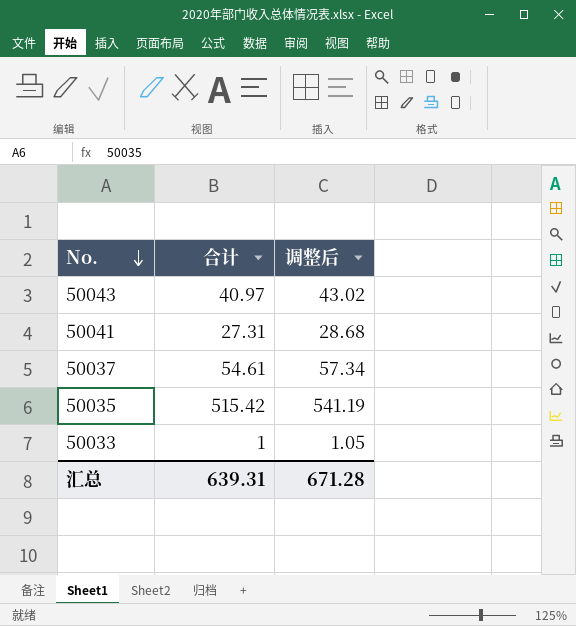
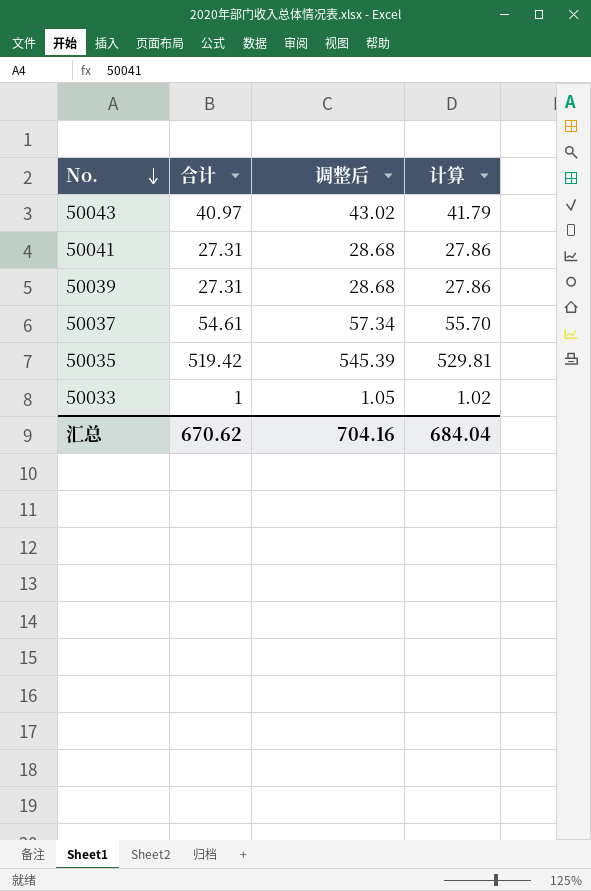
column 计算 | formula: none -> [合计] * 1.02
row 50039: none -> 27.31 | 28.68 | 27.86
50035 | 合计: 515.42 -> 519.42
50035 | 调整后: 541.19 -> 545.39
汇总 | 合计: 639.31 -> 670.62
汇总 | 调整后: 671.28 -> 704.16

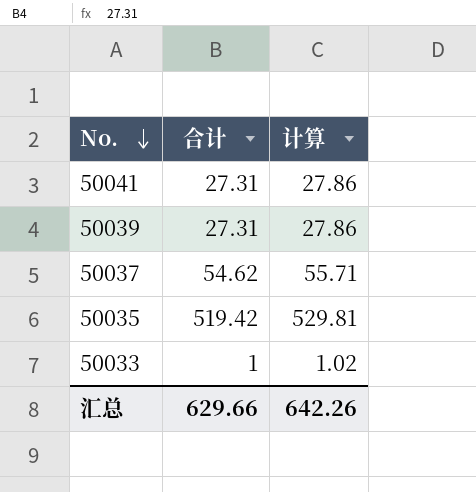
column 调整后 | formula: [合计] * 1.05 -> none
row 50043: 40.97 | 43.02 | 41.79 -> none
50037 | 合计: 54.61 -> 54.62
50037 | 计算: 55.70 -> 55.71
汇总 | 合计: 670.62 -> 629.66
汇总 | 计算: 684.04 -> 642.26

